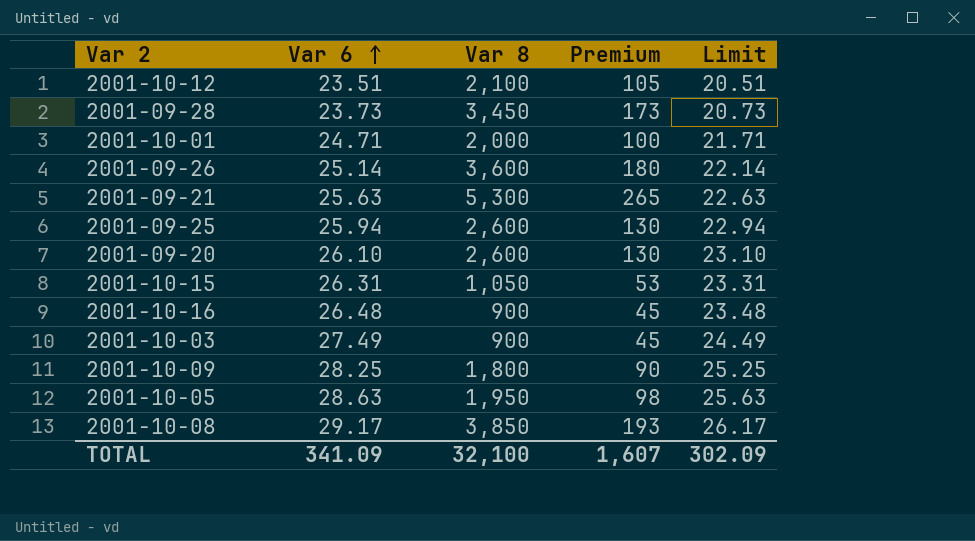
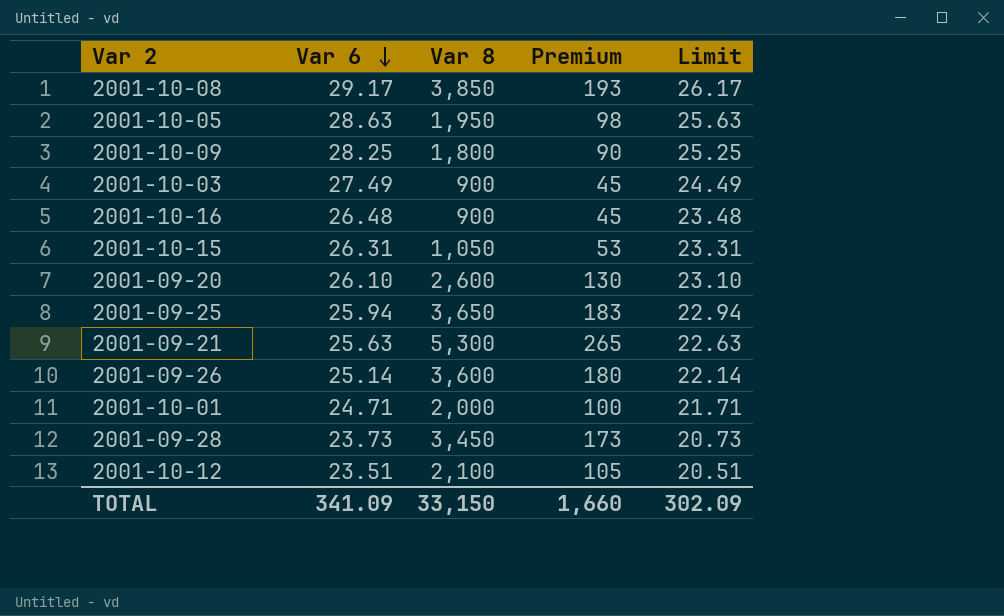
row order: Var 6 ascending -> Var 6 descending
2001-09-25 | Var 8: 2,600 -> 3,650
2001-09-25 | Premium: 130 -> 183
TOTAL | Var 8: 32,100 -> 33,150
TOTAL | Premium: 1,607 -> 1,660

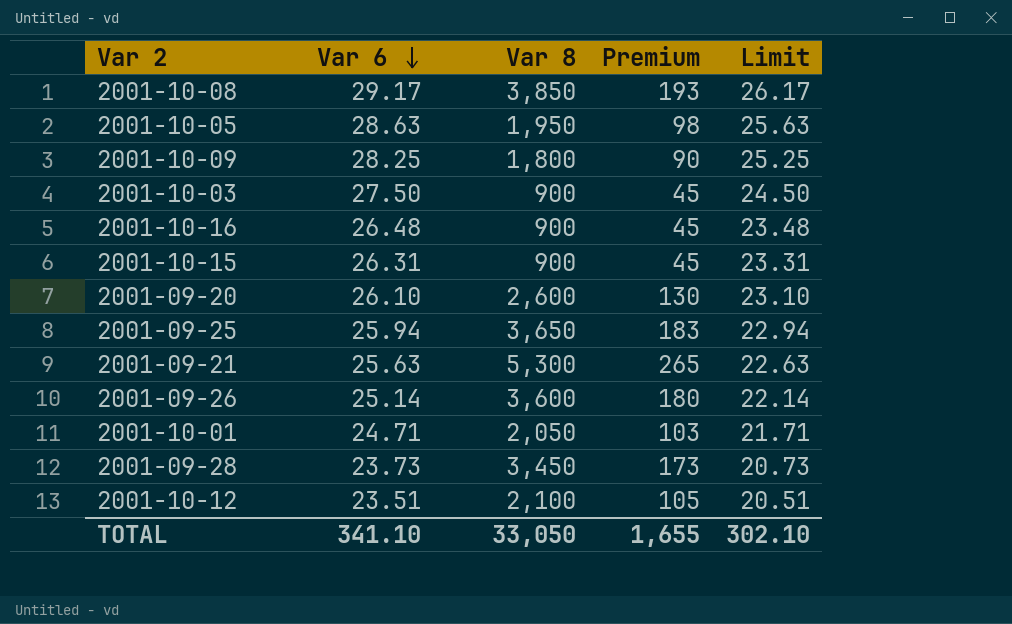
2001-10-03 | Var 6: 27.49 -> 27.50
2001-10-03 | Limit: 24.49 -> 24.50
2001-10-15 | Var 8: 1,050 -> 900
2001-10-15 | Premium: 53 -> 45
2001-10-01 | Var 8: 2,000 -> 2,050
2001-10-01 | Premium: 100 -> 103
TOTAL | Var 6: 341.09 -> 341.10
TOTAL | Var 8: 33,150 -> 33,050
TOTAL | Premium: 1,660 -> 1,655
TOTAL | Limit: 302.09 -> 302.10

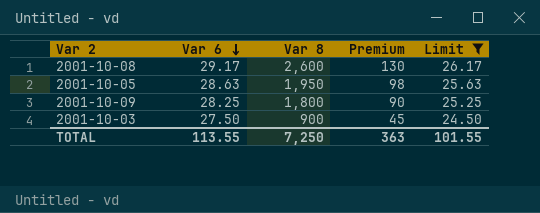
filter: none -> Limit >= 24.50
2001-10-08 | Var 8: 3,850 -> 2,600
2001-10-08 | Premium: 193 -> 130
TOTAL | Var 6: 341.10 -> 113.55
TOTAL | Var 8: 33,050 -> 7,250
TOTAL | Premium: 1,655 -> 363
TOTAL | Limit: 302.10 -> 101.55

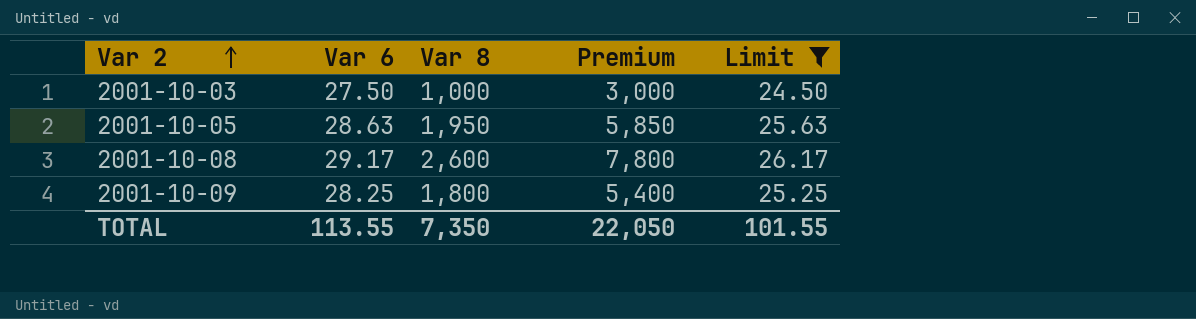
row order: Var 6 descending -> Var 2 ascending
column Premium | formula: [Var 8] * 0.05 -> [Var 8] * 3
2001-10-03 | Var 8: 900 -> 1,000
TOTAL | Var 8: 7,250 -> 7,350
TOTAL | Premium: 363 -> 22,050

